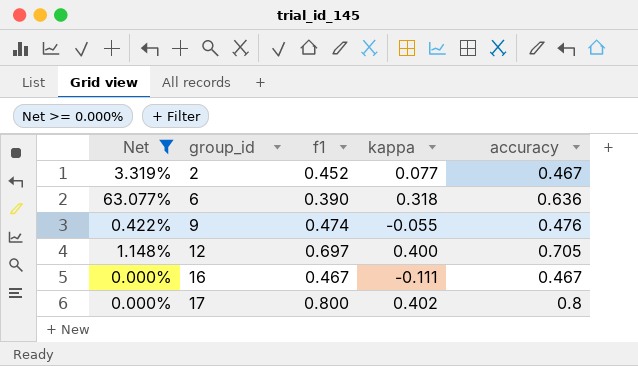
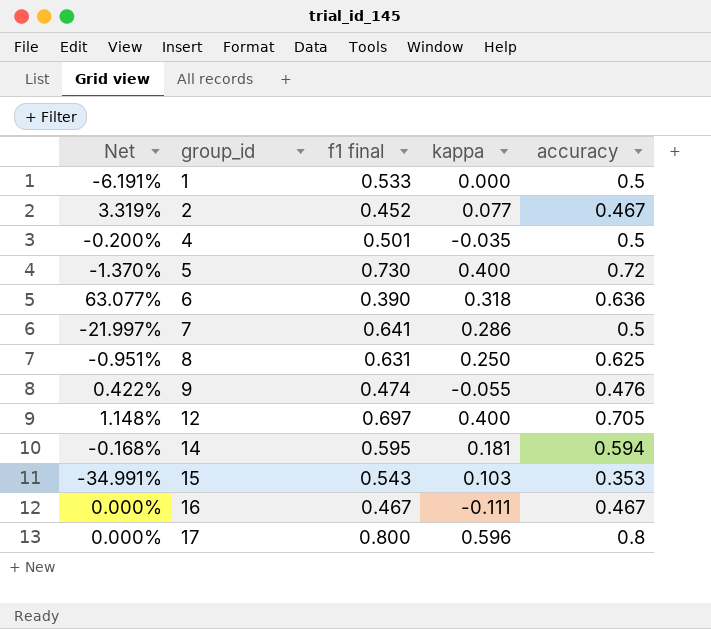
filter: Net >= 0.000% -> none
column name: f1 -> f1 final
17 | kappa: 0.402 -> 0.596

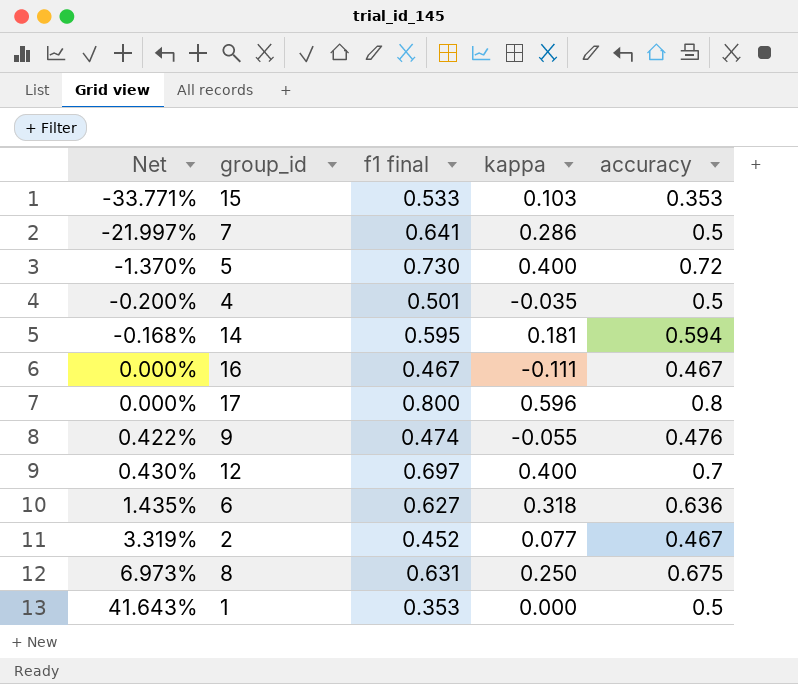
row order: group_id ascending -> Net ascending
15 | Net: -34.991% -> -33.771%
15 | f1 final: 0.543 -> 0.533
12 | Net: 1.148% -> 0.430%
12 | accuracy: 0.705 -> 0.7
6 | Net: 63.077% -> 1.435%
6 | f1 final: 0.390 -> 0.627
8 | Net: -0.951% -> 6.973%
8 | accuracy: 0.625 -> 0.675
1 | Net: -6.191% -> 41.643%
1 | f1 final: 0.533 -> 0.353

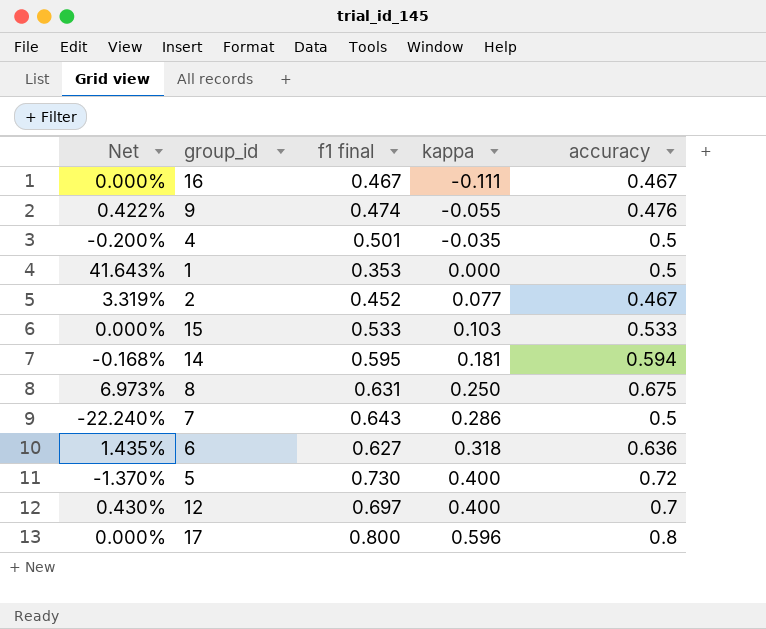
row order: Net ascending -> kappa ascending
15 | Net: -33.771% -> 0.000%
15 | accuracy: 0.353 -> 0.533
7 | Net: -21.997% -> -22.240%
7 | f1 final: 0.641 -> 0.643

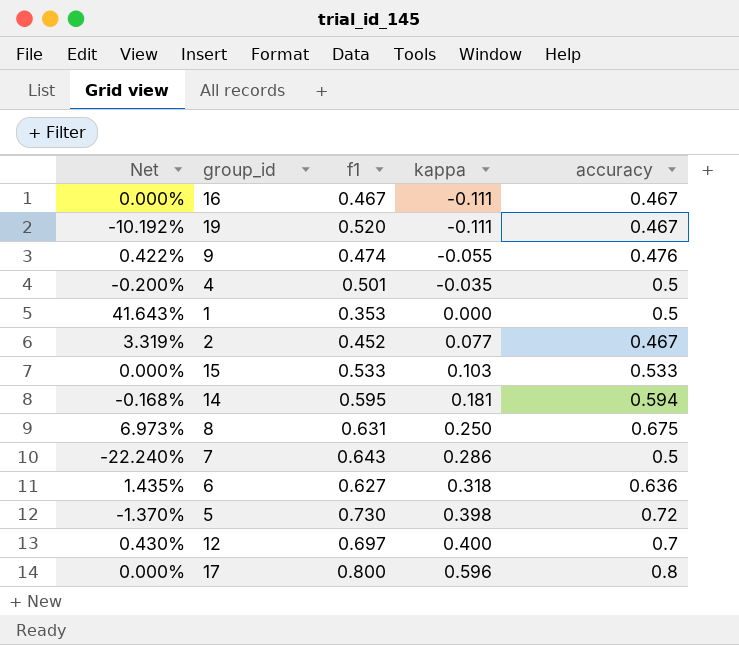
column name: f1 final -> f1
row 19: none -> -10.192% | 0.520 | -0.111 | 0.467
5 | kappa: 0.400 -> 0.398

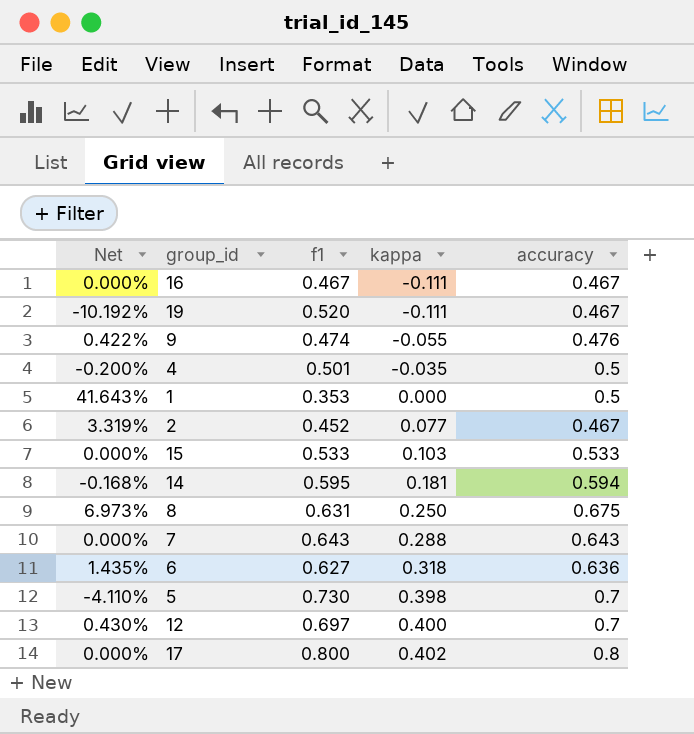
7 | Net: -22.240% -> 0.000%
7 | kappa: 0.286 -> 0.288
7 | accuracy: 0.5 -> 0.643
5 | Net: -1.370% -> -4.110%
5 | accuracy: 0.72 -> 0.7
17 | kappa: 0.596 -> 0.402

